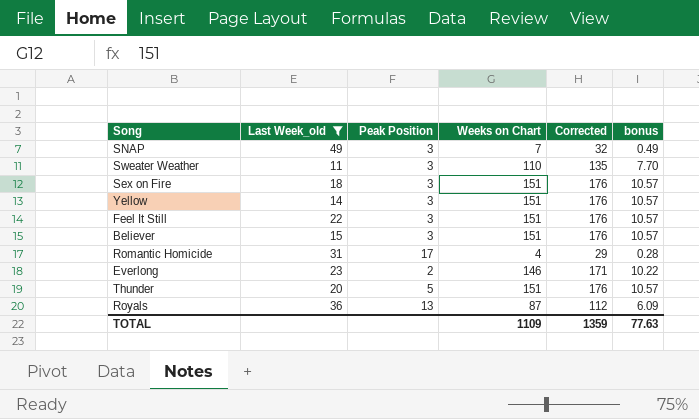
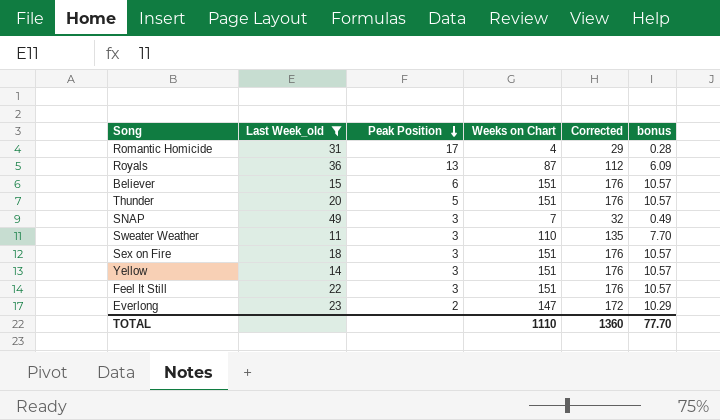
row order: none -> Peak Position descending
Believer | Peak Position: 3 -> 6
Everlong | Weeks on Chart: 146 -> 147
Everlong | Corrected: 171 -> 172
Everlong | bonus: 10.22 -> 10.29
TOTAL | Weeks on Chart: 1109 -> 1110
TOTAL | Corrected: 1359 -> 1360
TOTAL | bonus: 77.63 -> 77.70

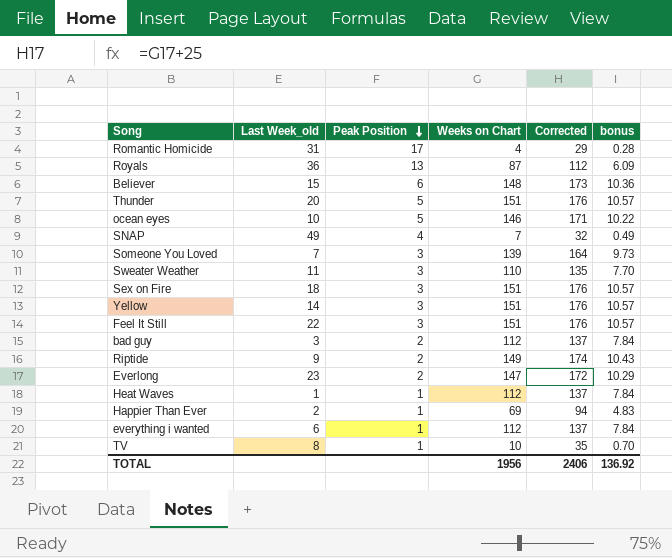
filter: Last Week_old >= 11 -> none
Believer | Weeks on Chart: 151 -> 148
Believer | Corrected: 176 -> 173
Believer | bonus: 10.57 -> 10.36
SNAP | Peak Position: 3 -> 4
TOTAL | Weeks on Chart: 1110 -> 1956
TOTAL | Corrected: 1360 -> 2406
TOTAL | bonus: 77.70 -> 136.92

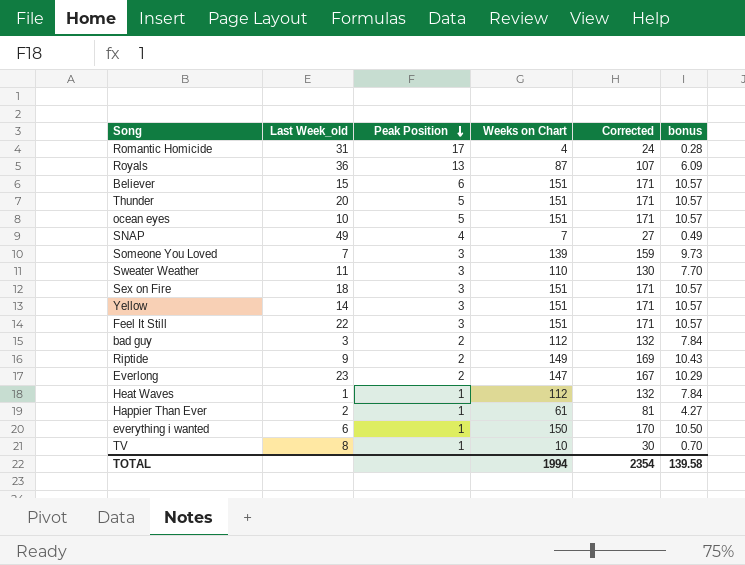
column Corrected | formula: [Weeks on Chart] + 25 -> [Weeks on Chart] + 20
Believer | Weeks on Chart: 148 -> 151
Believer | bonus: 10.36 -> 10.57
ocean eyes | Weeks on Chart: 146 -> 151
ocean eyes | bonus: 10.22 -> 10.57
Happier Than Ever | Weeks on Chart: 69 -> 61
Happier Than Ever | bonus: 4.83 -> 4.27
everything i wanted | Weeks on Chart: 112 -> 150
everything i wanted | bonus: 7.84 -> 10.50
TOTAL | Weeks on Chart: 1956 -> 1994
TOTAL | Corrected: 2406 -> 2354
TOTAL | bonus: 136.92 -> 139.58

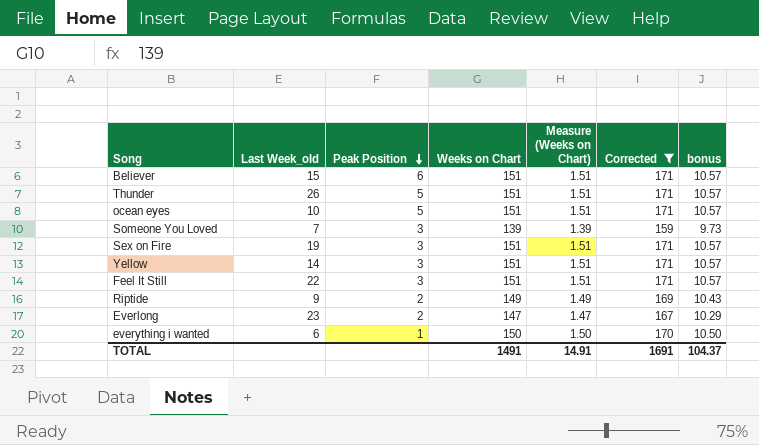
filter: none -> Corrected >= 159
column Measure (Weeks on Chart) | formula: none -> [Weeks on Chart] * 0.01
Thunder | Last Week_old: 20 -> 26
Sex on Fire | Last Week_old: 18 -> 19
TOTAL | Weeks on Chart: 1994 -> 1491
TOTAL | Corrected: 2354 -> 1691
TOTAL | bonus: 139.58 -> 104.37

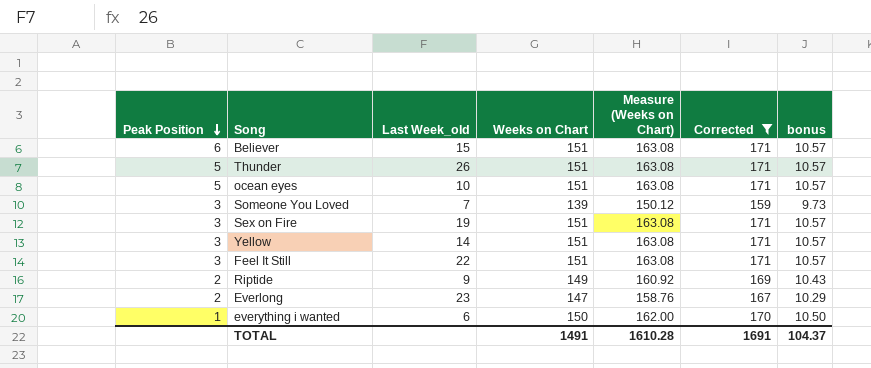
column Peak Position | position: 3 -> 1
column Measure (Weeks on Chart) | formula: [Weeks on Chart] * 0.01 -> [Weeks on Chart] * 1.08
TOTAL | Measure (Weeks on Chart): 14.91 -> 1610.28

